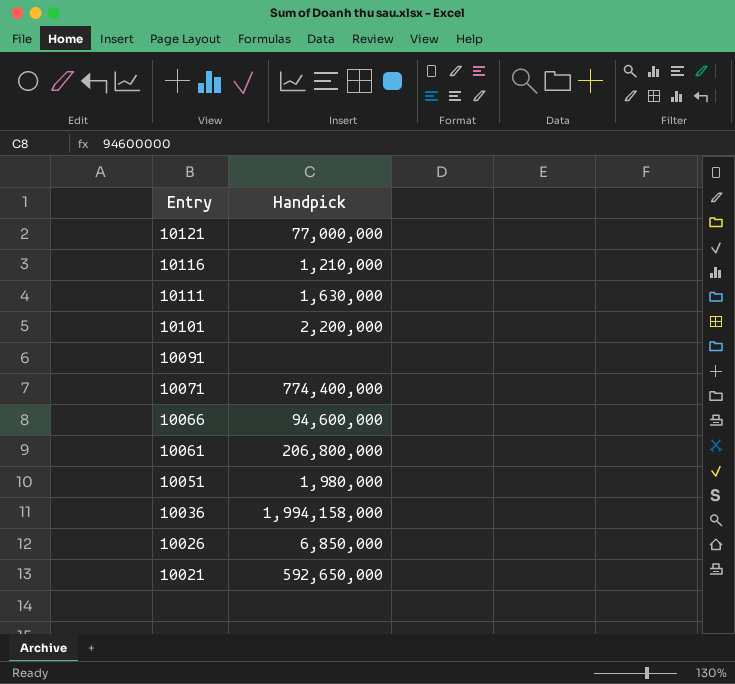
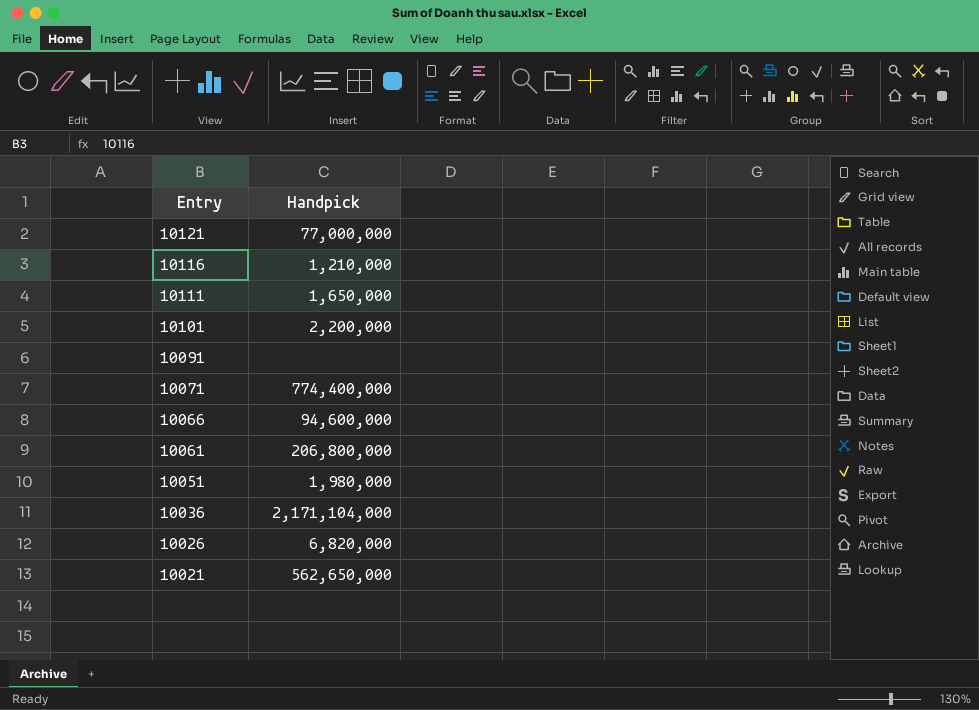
10111 | Handpick: 1,630,000 -> 1,650,000
10036 | Handpick: 1,994,158,000 -> 2,171,104,000
10026 | Handpick: 6,850,000 -> 6,820,000
10021 | Handpick: 592,650,000 -> 562,650,000

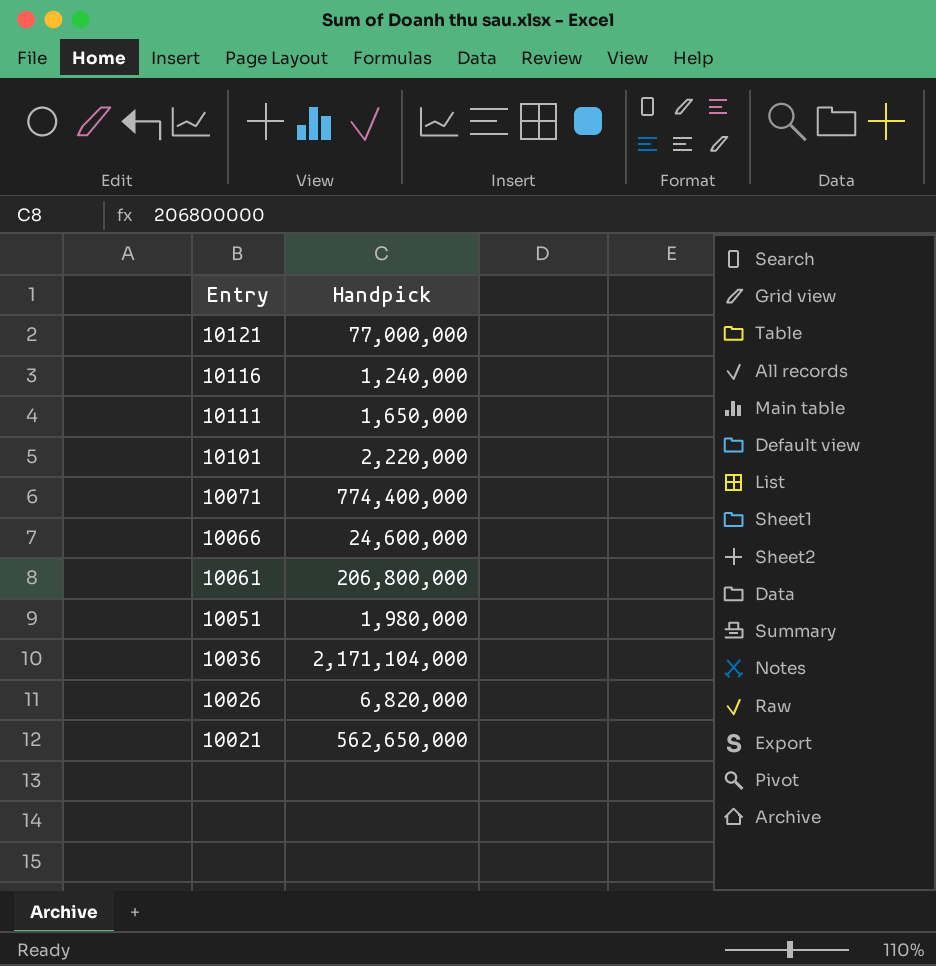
row 10091: none -> none
10116 | Handpick: 1,210,000 -> 1,240,000
10101 | Handpick: 2,200,000 -> 2,220,000
10066 | Handpick: 94,600,000 -> 24,600,000

